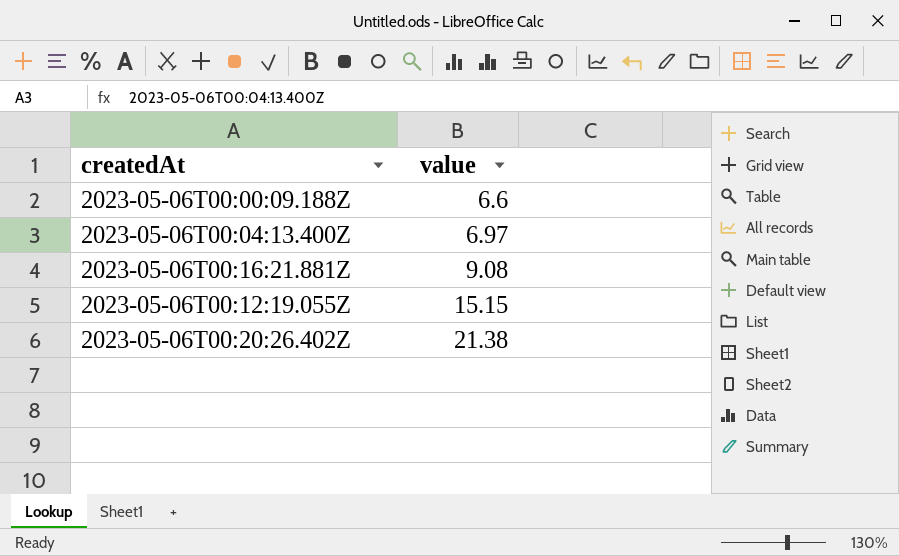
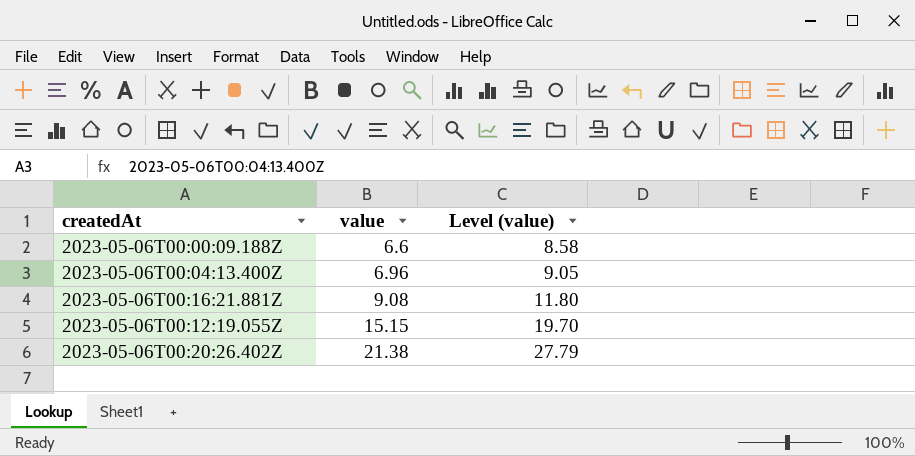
column Level (value) | formula: none -> [value] * 1.3
2023-05-06T00:04:13.400Z | value: 6.97 -> 6.96

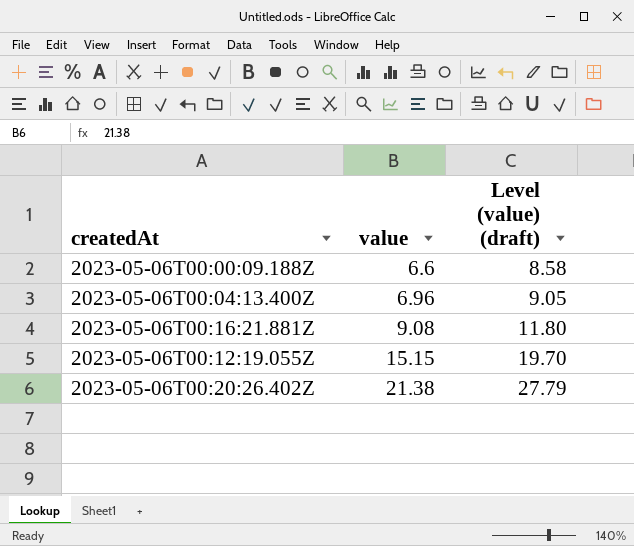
column name: Level (value) -> Level (value) (draft)

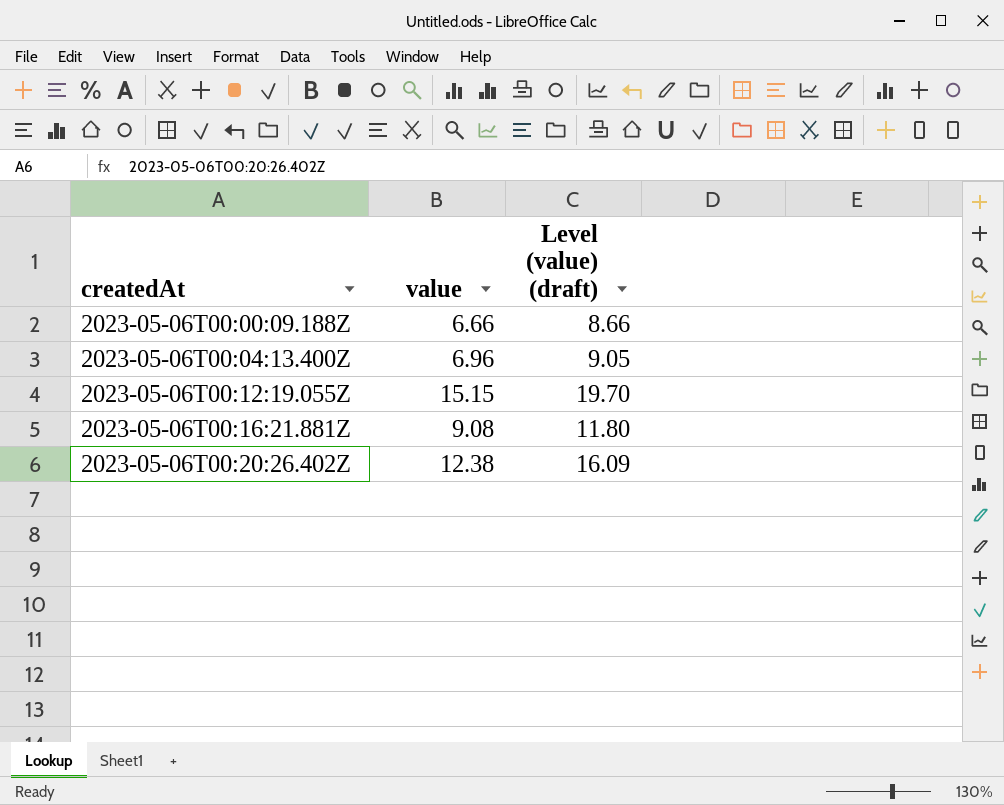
row order: value ascending -> createdAt ascending
2023-05-06T00:00:09.188Z | value: 6.6 -> 6.66
2023-05-06T00:00:09.188Z | Level (value) (draft): 8.58 -> 8.66
2023-05-06T00:20:26.402Z | value: 21.38 -> 12.38
2023-05-06T00:20:26.402Z | Level (value) (draft): 27.79 -> 16.09

